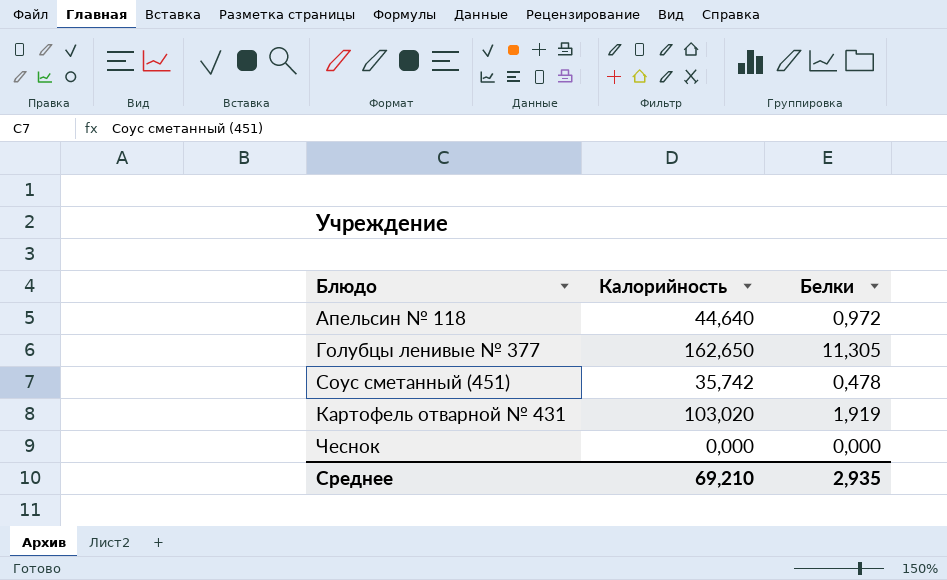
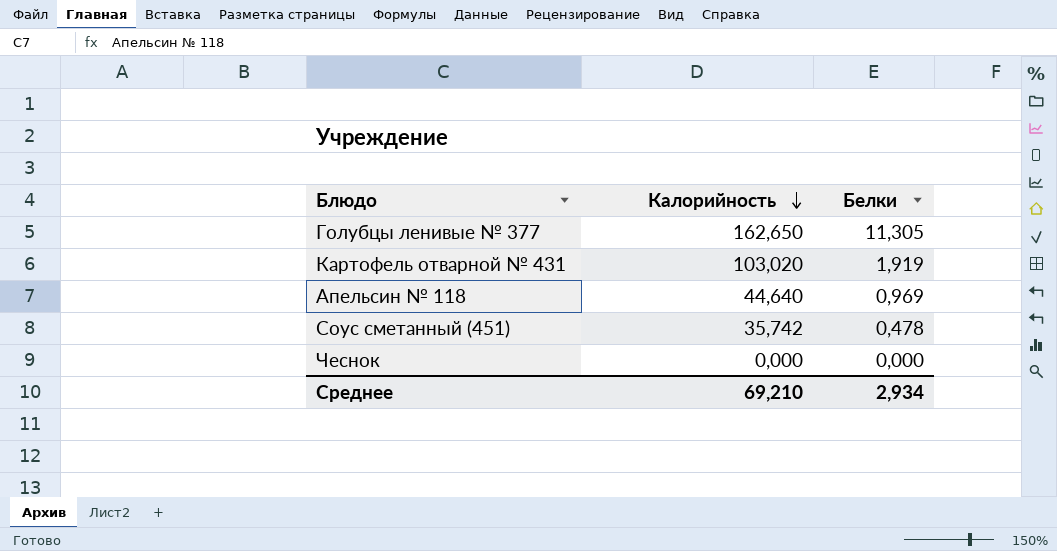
row order: none -> Калорийность descending
Апельсин № 118 | Белки: 0,972 -> 0,969
Среднее | Белки: 2,935 -> 2,934

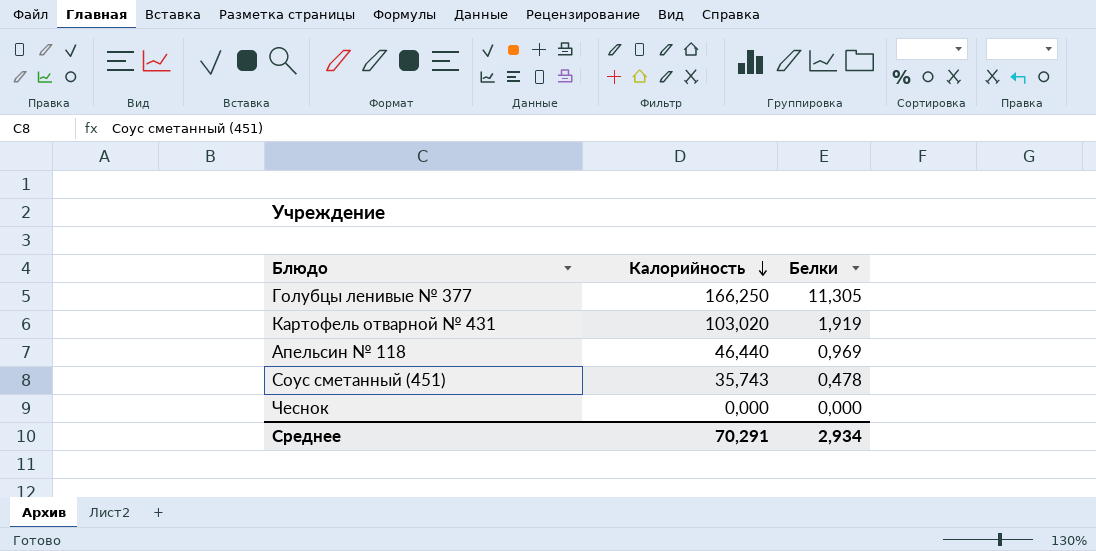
Голубцы ленивые № 377 | Калорийность: 162,650 -> 166,250
Апельсин № 118 | Калорийность: 44,640 -> 46,440
Соус сметанный (451) | Калорийность: 35,742 -> 35,743
Среднее | Калорийность: 69,210 -> 70,291

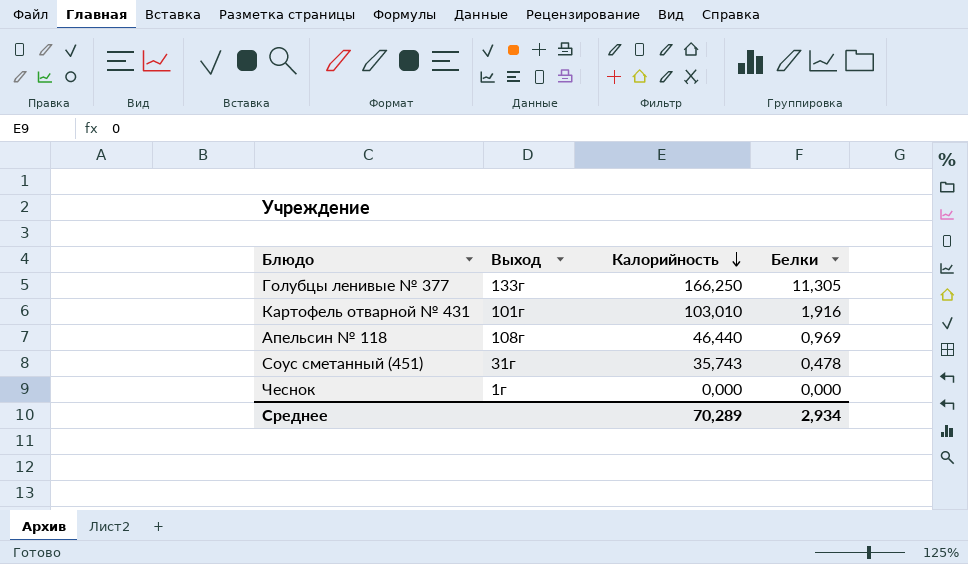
column Выход | position: none -> 2
Картофель отварной № 431 | Калорийность: 103,020 -> 103,010
Картофель отварной № 431 | Белки: 1,919 -> 1,916
Среднее | Калорийность: 70,291 -> 70,289

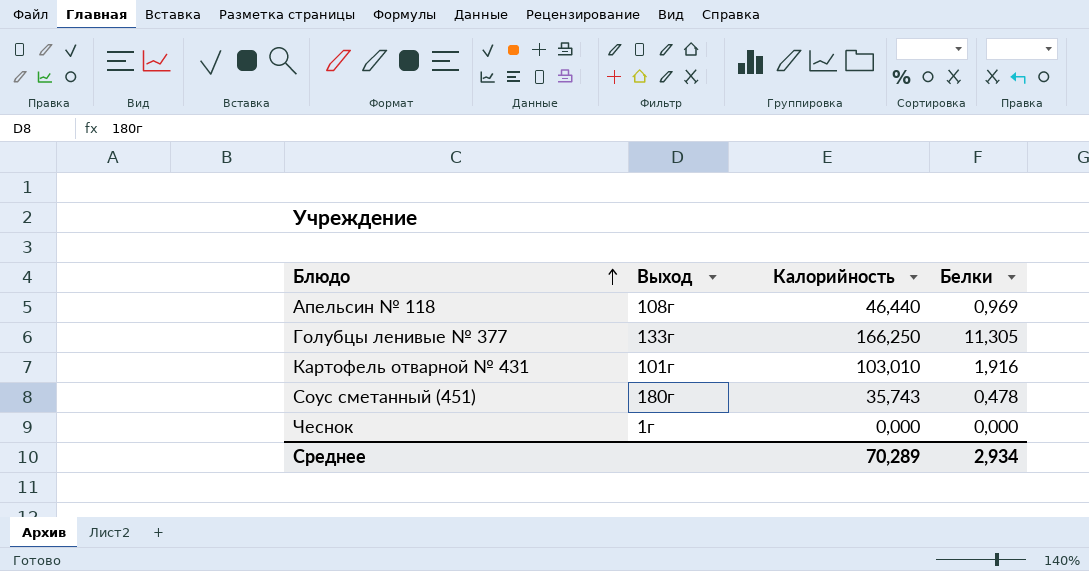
row order: Калорийность descending -> Блюдо ascending
Соус сметанный (451) | Выход: 31г -> 180г

